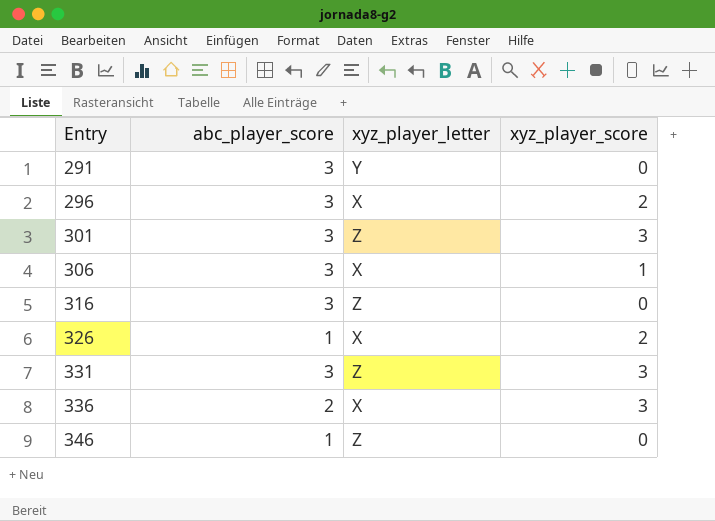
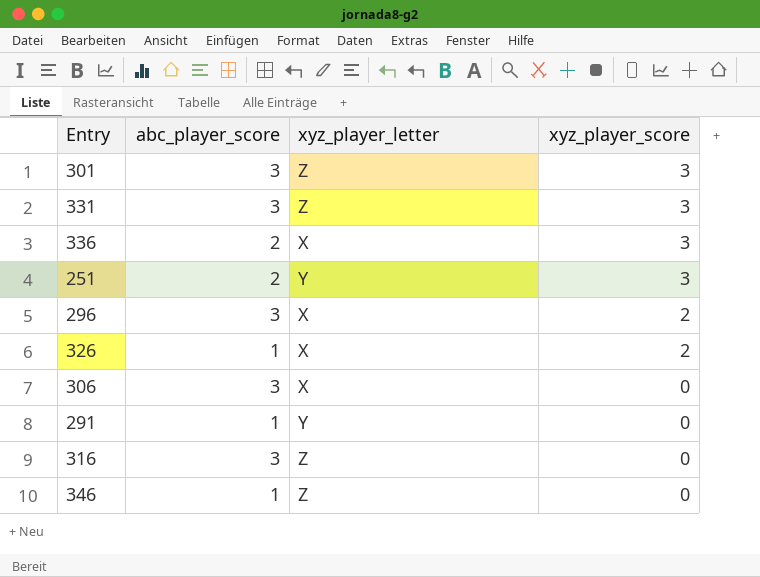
row order: Entry ascending -> xyz_player_score descending
row 251: none -> 2 | Y | 3
306 | xyz_player_score: 1 -> 0
291 | abc_player_score: 3 -> 1

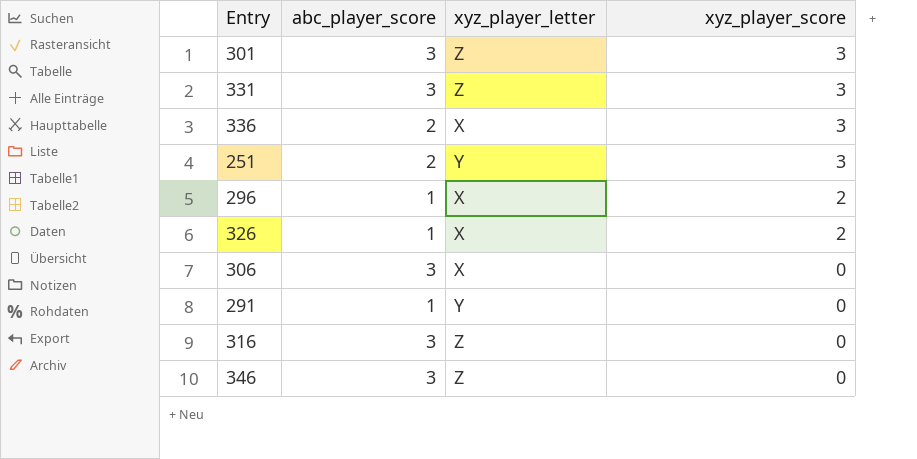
296 | abc_player_score: 3 -> 1
346 | abc_player_score: 1 -> 3

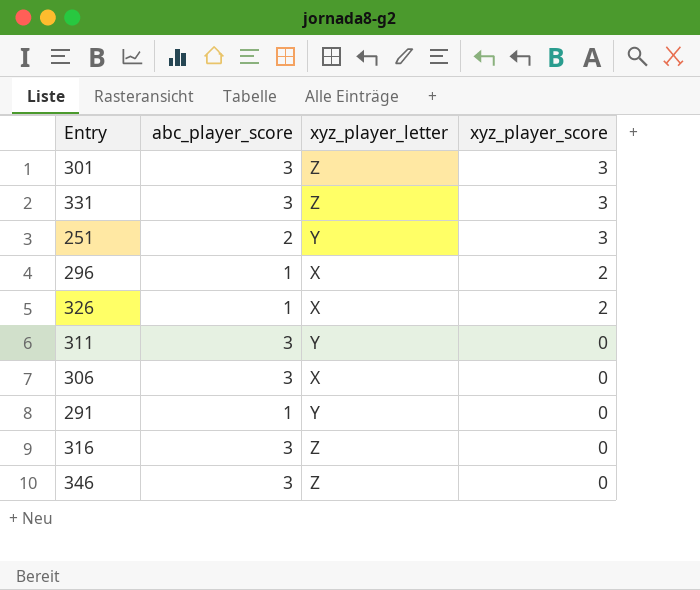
row 336: 2 | X | 3 -> none
row 311: none -> 3 | Y | 0

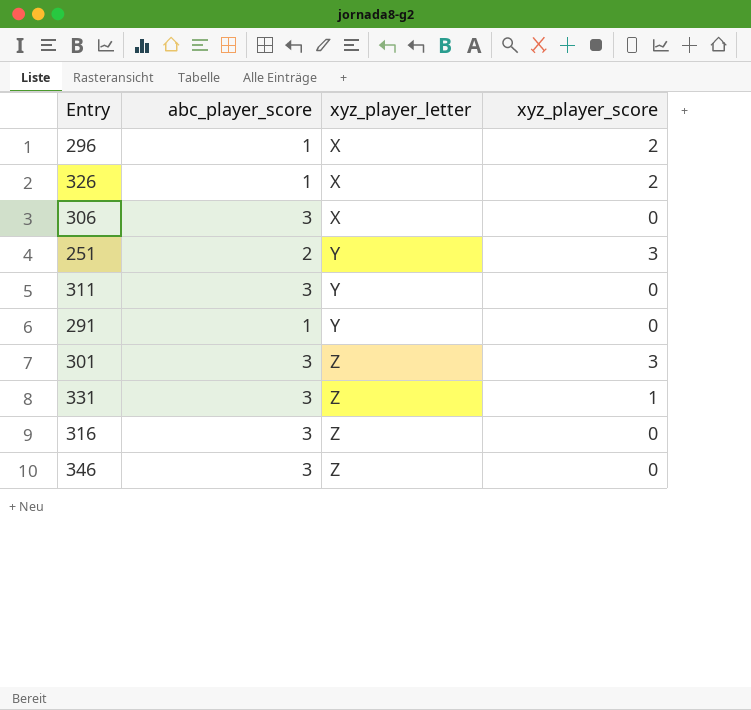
row order: xyz_player_score descending -> xyz_player_letter ascending
331 | xyz_player_score: 3 -> 1

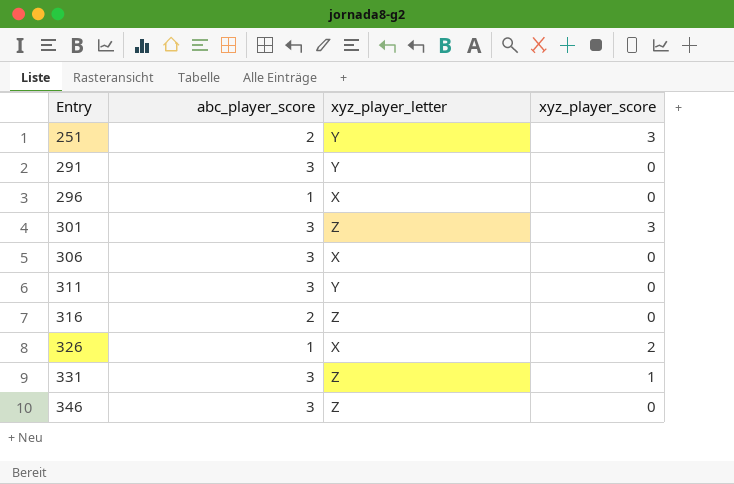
row order: xyz_player_letter ascending -> Entry ascending
291 | abc_player_score: 1 -> 3
296 | xyz_player_score: 2 -> 0
316 | abc_player_score: 3 -> 2

